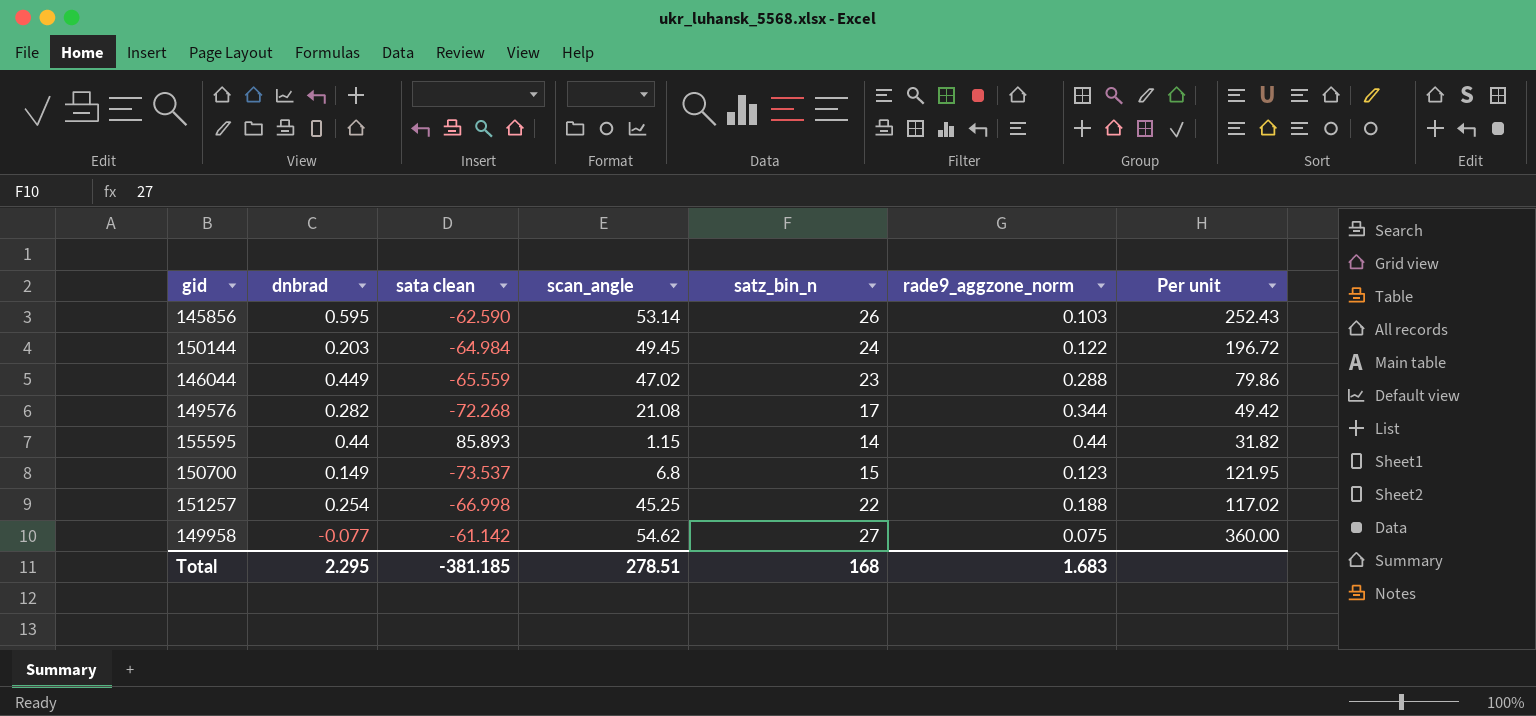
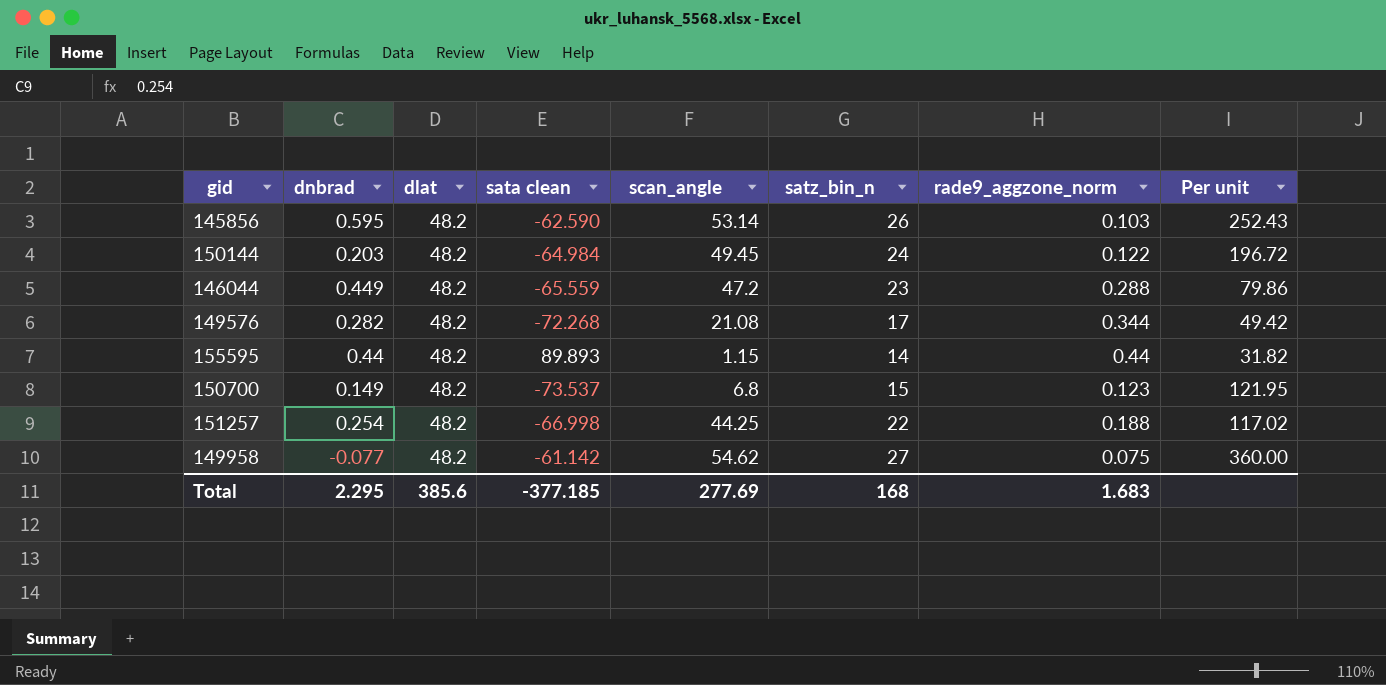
column dlat | position: none -> 3
146044 | scan_angle: 47.02 -> 47.2
155595 | sata clean: 85.893 -> 89.893
151257 | scan_angle: 45.25 -> 44.25
Total | sata clean: -381.185 -> -377.185
Total | scan_angle: 278.51 -> 277.69

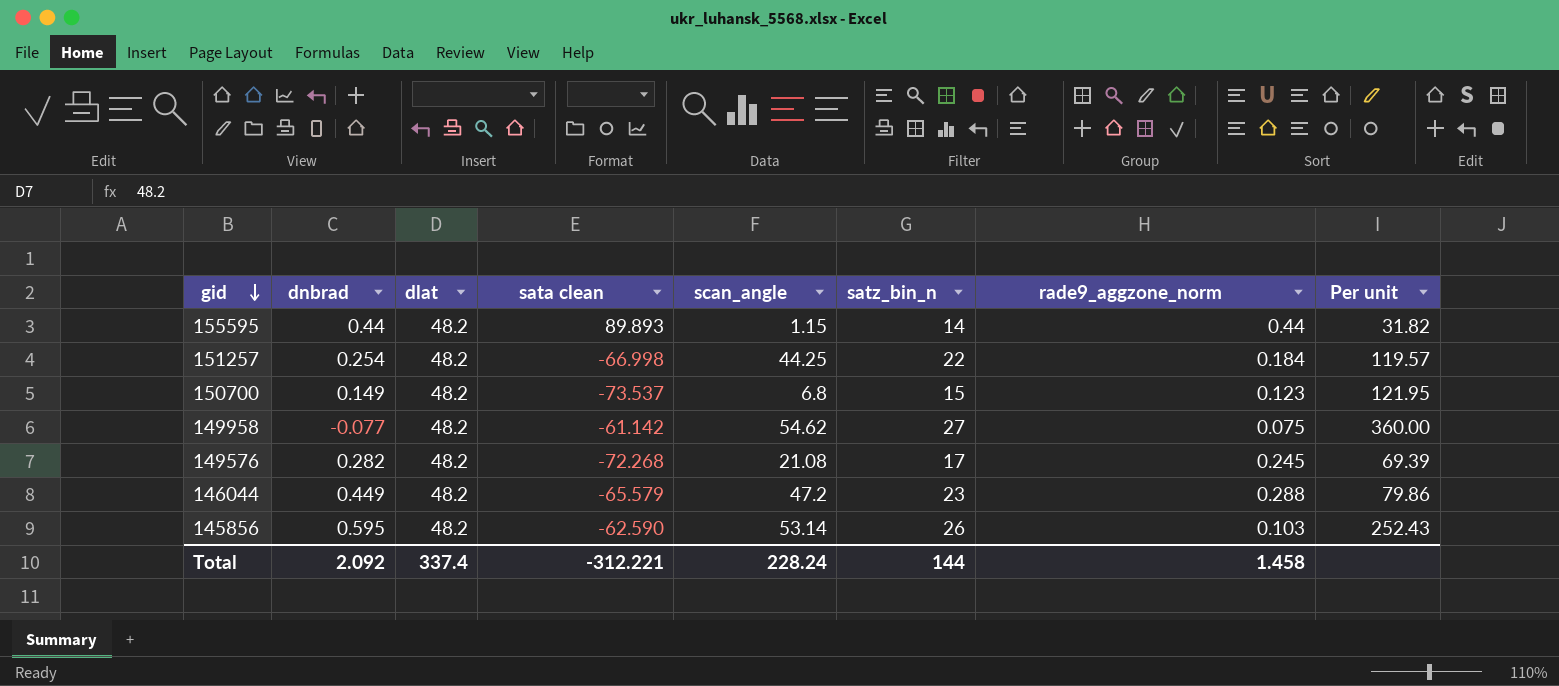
row order: none -> gid descending
row 150144: 0.203 | 48.2 | -64.984 | 49.45 | 24 | 0.122 | 196.72 -> none
151257 | rade9_aggzone_norm: 0.188 -> 0.184
151257 | Per unit: 117.02 -> 119.57
149576 | rade9_aggzone_norm: 0.344 -> 0.245
149576 | Per unit: 49.42 -> 69.39
146044 | sata clean: -65.559 -> -65.579
Total | dnbrad: 2.295 -> 2.092
Total | dlat: 385.6 -> 337.4
Total | sata clean: -377.185 -> -312.221
Total | scan_angle: 277.69 -> 228.24
Total | satz_bin_n: 168 -> 144
Total | rade9_aggzone_norm: 1.683 -> 1.458

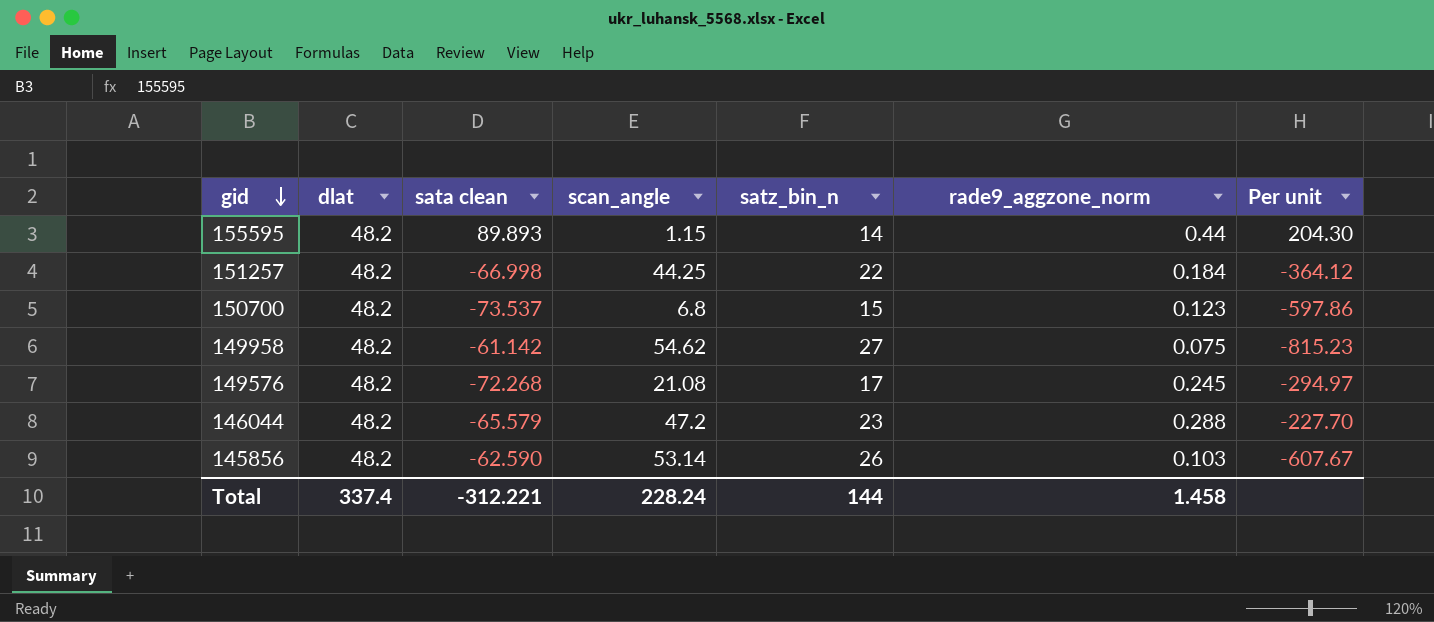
column dnbrad | position: 2 -> none
column Per unit | formula: [satz_bin_n] / [rade9_aggzone_norm] -> [sata clean] / [rade9_aggzone_norm]

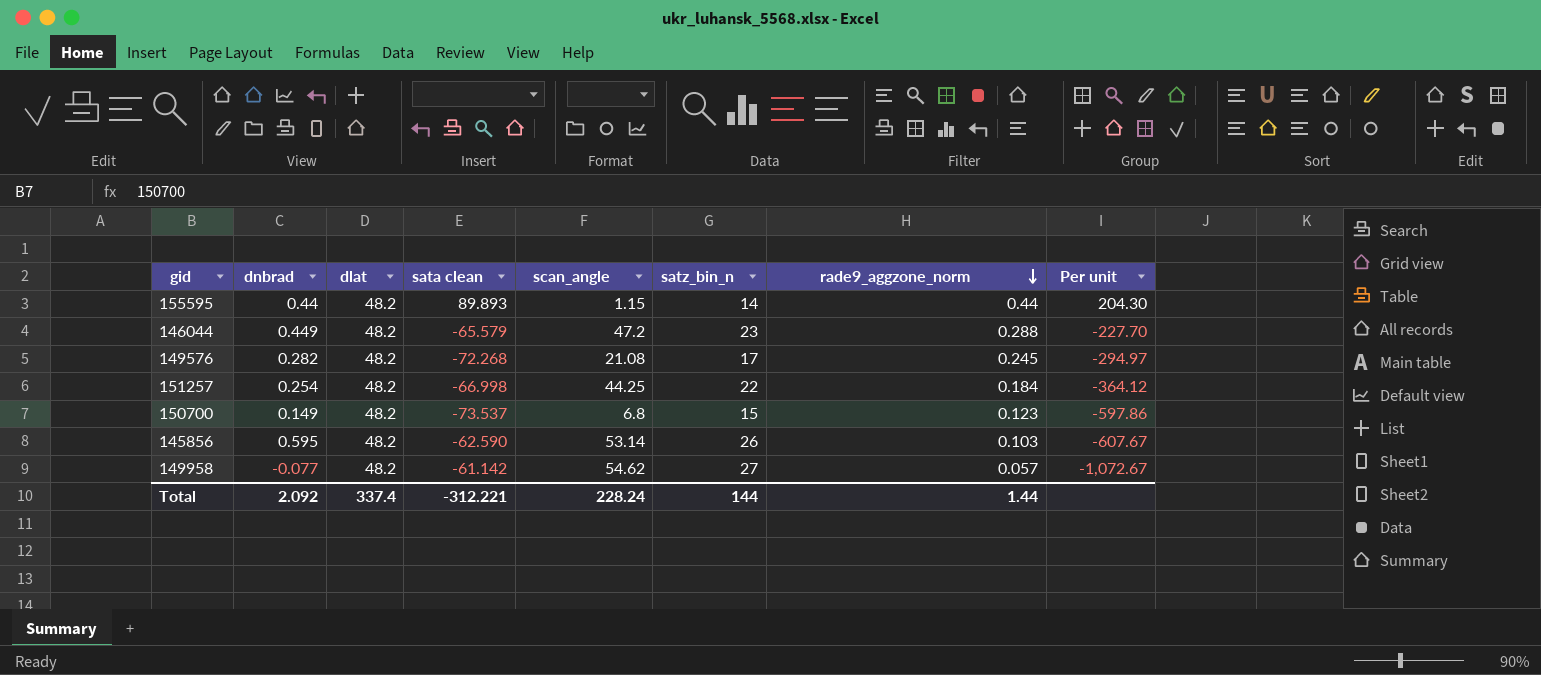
row order: gid descending -> rade9_aggzone_norm descending
column dnbrad | position: none -> 2
149958 | rade9_aggzone_norm: 0.075 -> 0.057
149958 | Per unit: -815.23 -> -1,072.67
Total | rade9_aggzone_norm: 1.458 -> 1.44

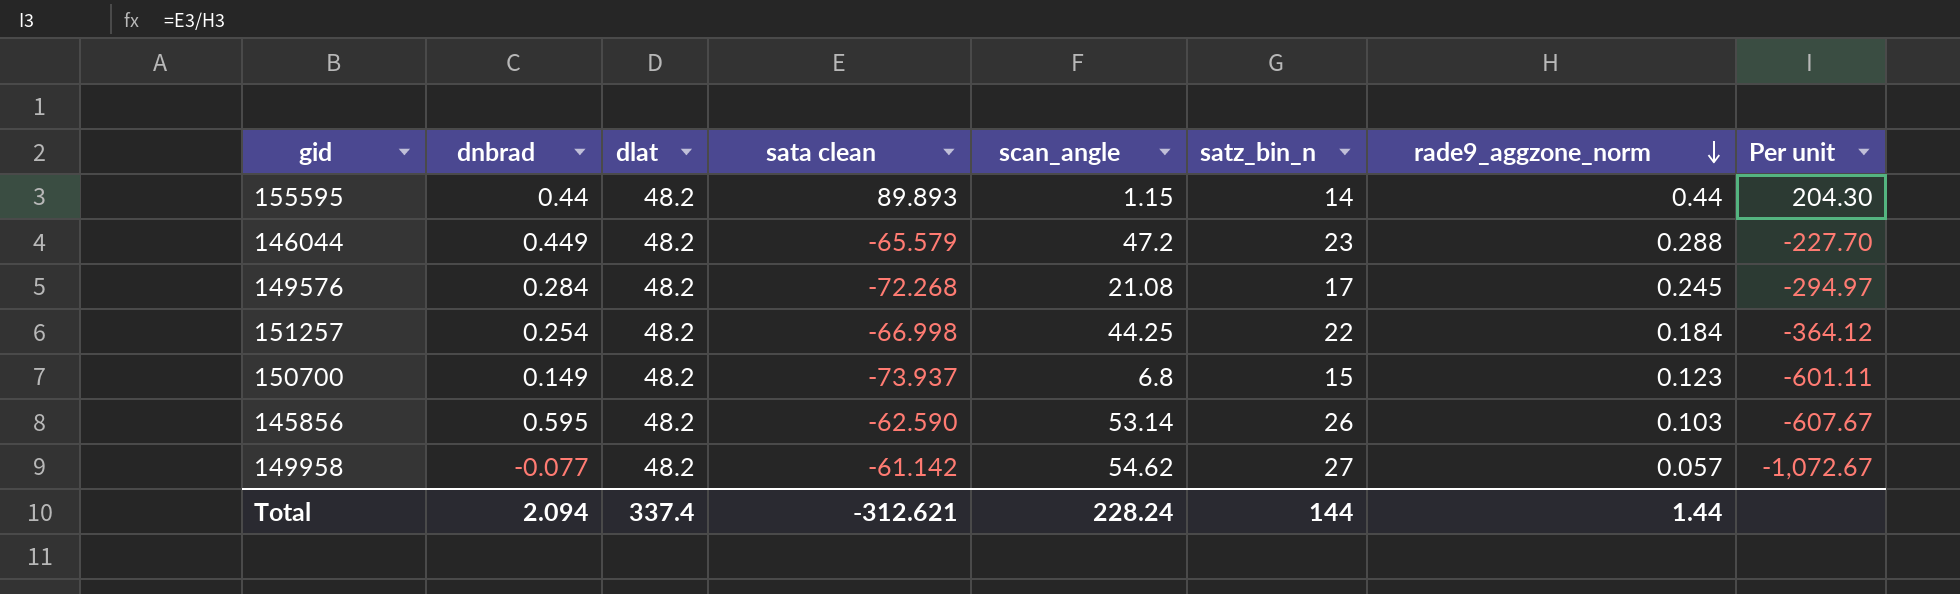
149576 | dnbrad: 0.282 -> 0.284
150700 | sata clean: -73.537 -> -73.937
150700 | Per unit: -597.86 -> -601.11
Total | dnbrad: 2.092 -> 2.094
Total | sata clean: -312.221 -> -312.621

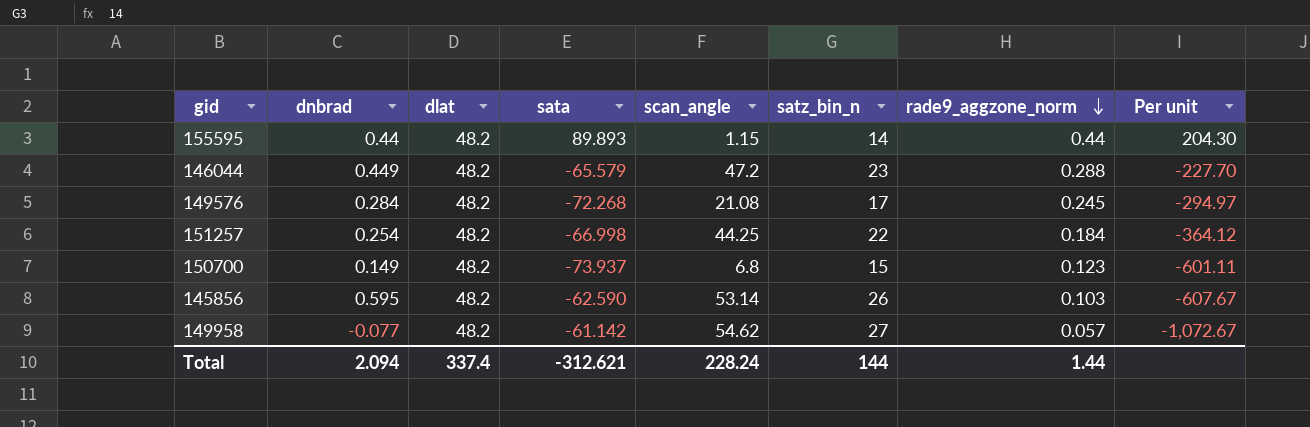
column name: sata clean -> sata

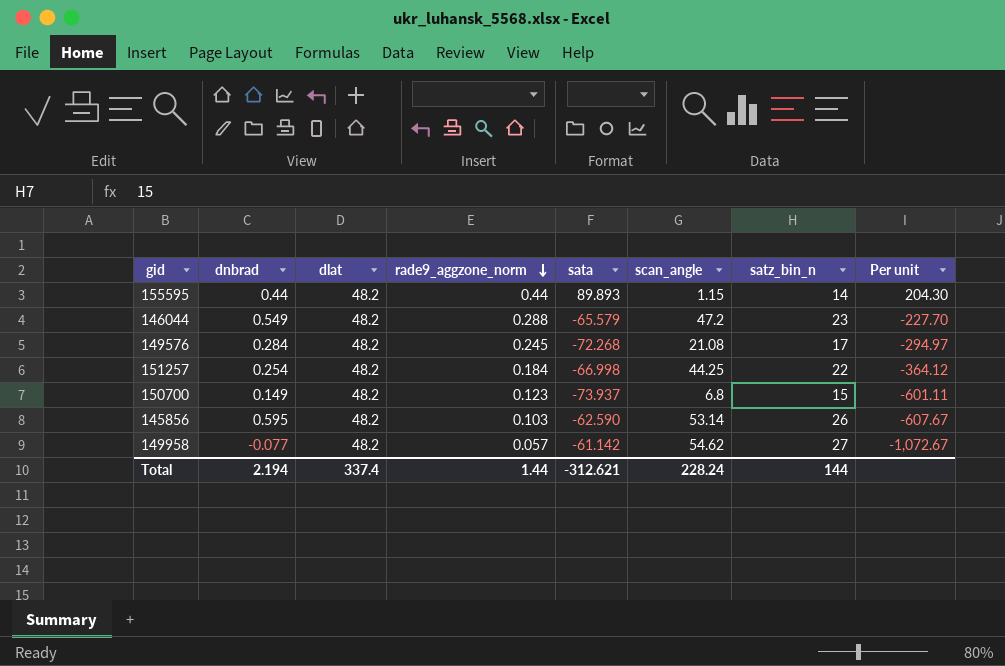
column rade9_aggzone_norm | position: 7 -> 4
146044 | dnbrad: 0.449 -> 0.549
Total | dnbrad: 2.094 -> 2.194

